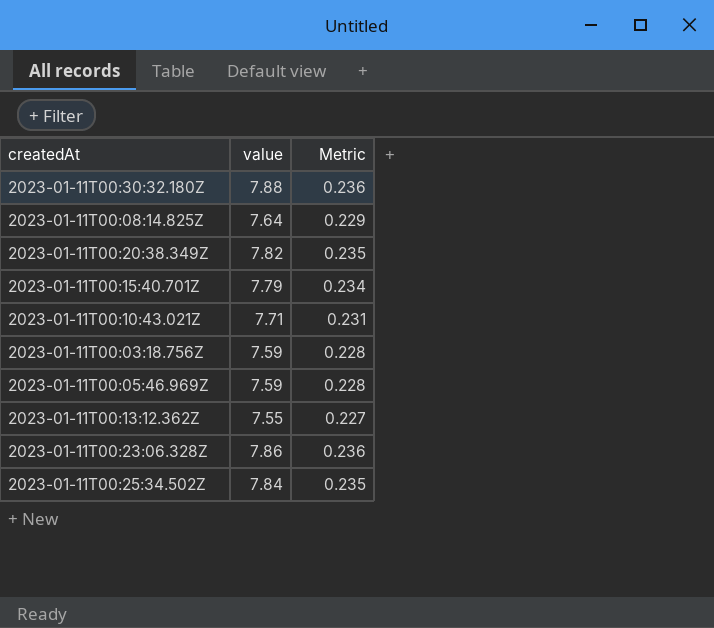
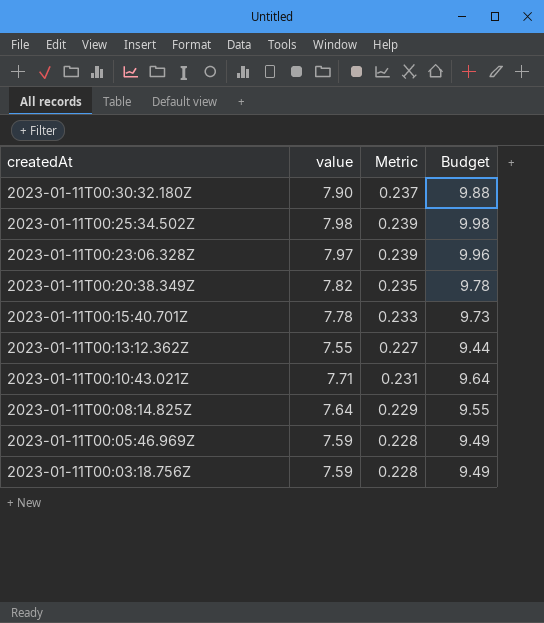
row order: none -> createdAt descending
column Budget | formula: none -> [value] * 1.25
2023-01-11T00:30:32.180Z | value: 7.88 -> 7.90
2023-01-11T00:30:32.180Z | Metric: 0.236 -> 0.237
2023-01-11T00:25:34.502Z | value: 7.84 -> 7.98
2023-01-11T00:25:34.502Z | Metric: 0.235 -> 0.239
2023-01-11T00:23:06.328Z | value: 7.86 -> 7.97
2023-01-11T00:23:06.328Z | Metric: 0.236 -> 0.239
2023-01-11T00:15:40.701Z | value: 7.79 -> 7.78
2023-01-11T00:15:40.701Z | Metric: 0.234 -> 0.233

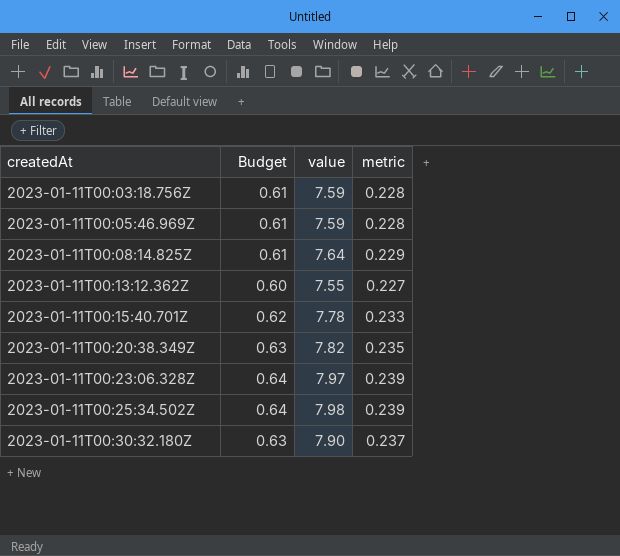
row order: createdAt descending -> createdAt ascending
column Budget | formula: [value] * 1.25 -> [value] * 0.08
column Budget | position: 4 -> 2
column name: Metric -> metric
row 2023-01-11T00:10:43.021Z: 7.71 | 0.231 | 9.64 -> none

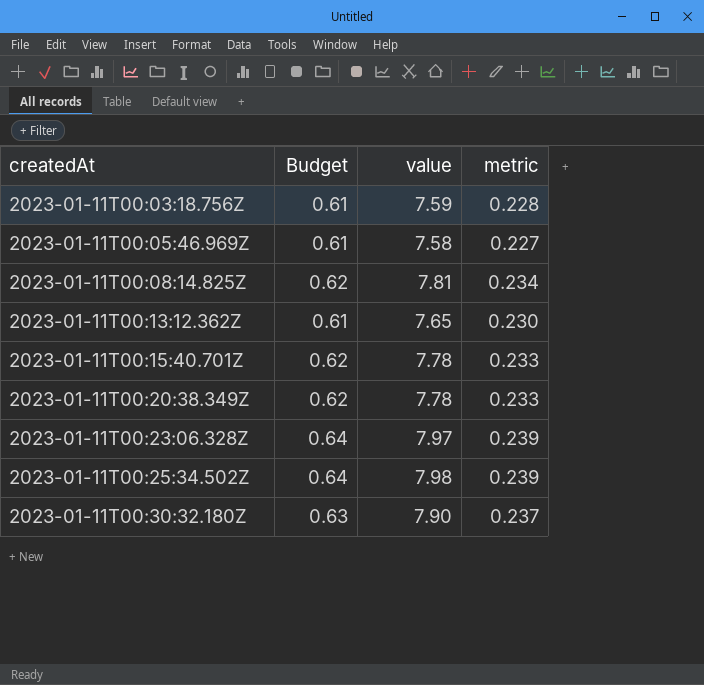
2023-01-11T00:05:46.969Z | value: 7.59 -> 7.58
2023-01-11T00:05:46.969Z | metric: 0.228 -> 0.227
2023-01-11T00:08:14.825Z | Budget: 0.61 -> 0.62
2023-01-11T00:08:14.825Z | value: 7.64 -> 7.81
2023-01-11T00:08:14.825Z | metric: 0.229 -> 0.234
2023-01-11T00:13:12.362Z | Budget: 0.60 -> 0.61
2023-01-11T00:13:12.362Z | value: 7.55 -> 7.65
2023-01-11T00:13:12.362Z | metric: 0.227 -> 0.230
2023-01-11T00:20:38.349Z | Budget: 0.63 -> 0.62
2023-01-11T00:20:38.349Z | value: 7.82 -> 7.78
2023-01-11T00:20:38.349Z | metric: 0.235 -> 0.233

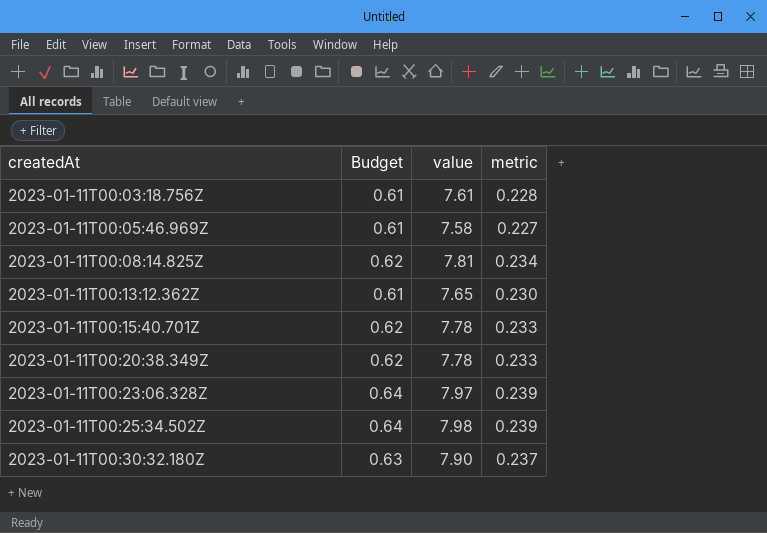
2023-01-11T00:03:18.756Z | value: 7.59 -> 7.61

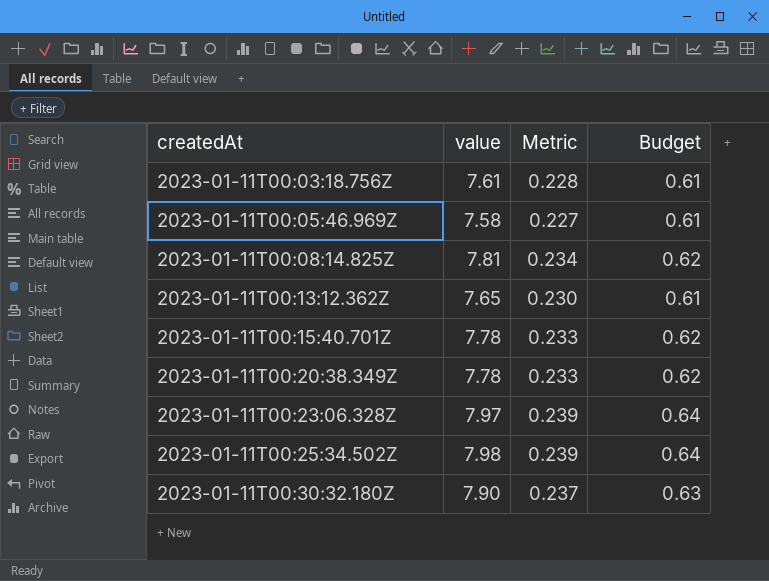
column name: metric -> Metric
column Budget | position: 2 -> 4

